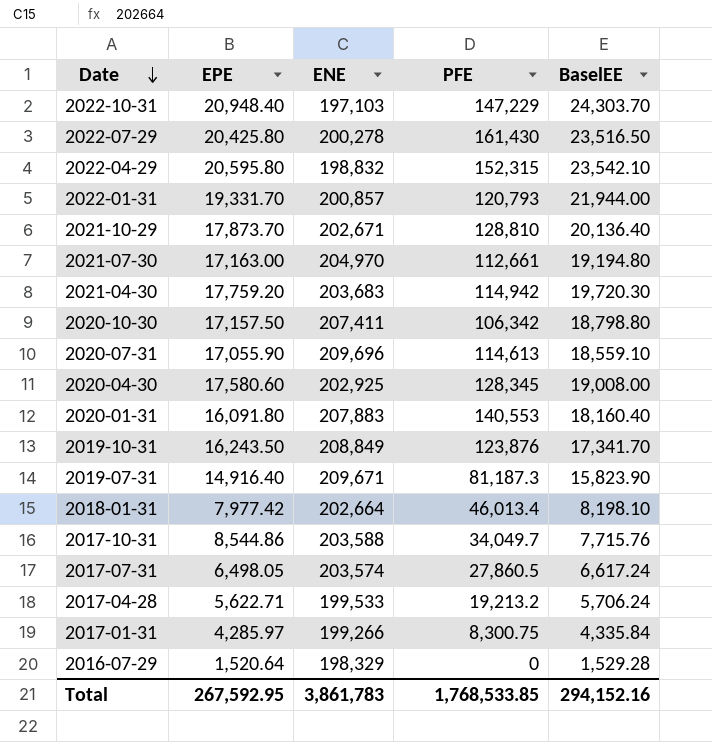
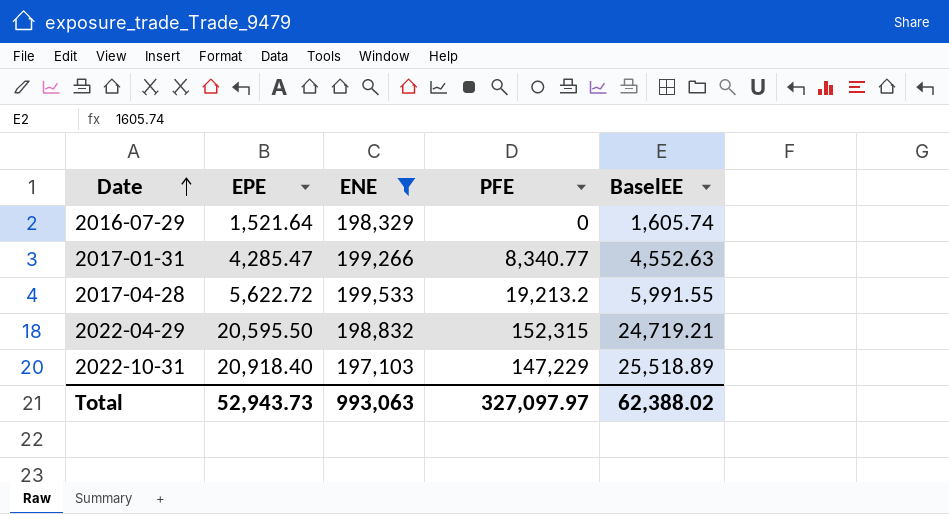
filter: none -> ENE <= 199,533
row order: Date descending -> Date ascending
2016-07-29 | EPE: 1,520.64 -> 1,521.64
2016-07-29 | BaselEE: 1,529.28 -> 1,605.74
2017-01-31 | EPE: 4,285.97 -> 4,285.47
2017-01-31 | PFE: 8,300.75 -> 8,340.77
2017-01-31 | BaselEE: 4,335.84 -> 4,552.63
2017-04-28 | EPE: 5,622.71 -> 5,622.72
2017-04-28 | BaselEE: 5,706.24 -> 5,991.55
2022-04-29 | EPE: 20,595.80 -> 20,595.50
2022-04-29 | BaselEE: 23,542.10 -> 24,719.21
2022-10-31 | EPE: 20,948.40 -> 20,918.40
2022-10-31 | BaselEE: 24,303.70 -> 25,518.89
Total | EPE: 267,592.95 -> 52,943.73
Total | ENE: 3,861,783 -> 993,063
Total | PFE: 1,768,533.85 -> 327,097.97
Total | BaselEE: 294,152.16 -> 62,388.02

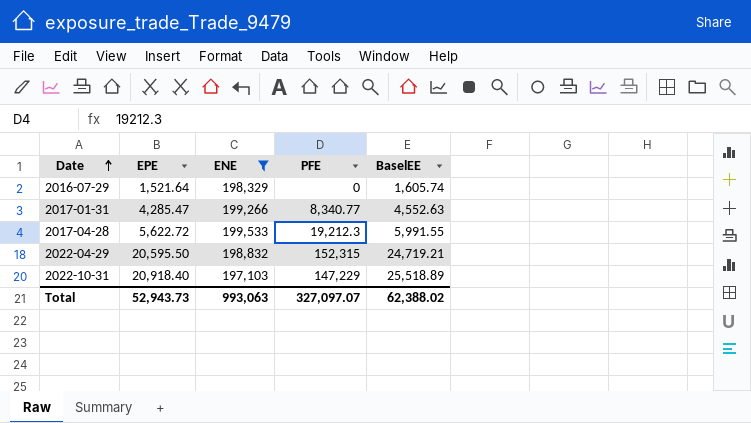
2017-04-28 | PFE: 19,213.2 -> 19,212.3
Total | PFE: 327,097.97 -> 327,097.07

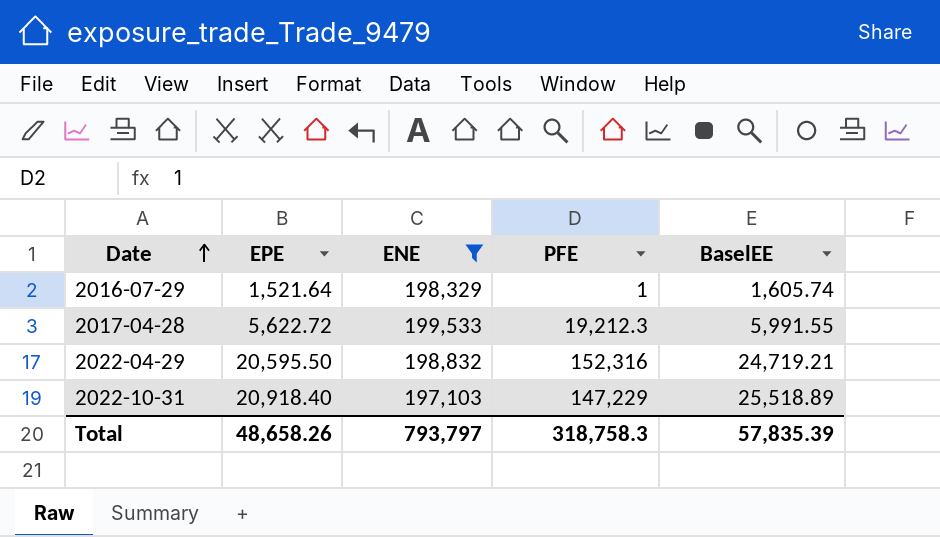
row 2017-01-31: 4,285.47 | 199,266 | 8,340.77 | 4,552.63 -> none
2016-07-29 | PFE: 0 -> 1
2022-04-29 | PFE: 152,315 -> 152,316
Total | EPE: 52,943.73 -> 48,658.26
Total | ENE: 993,063 -> 793,797
Total | PFE: 327,097.07 -> 318,758.3
Total | BaselEE: 62,388.02 -> 57,835.39

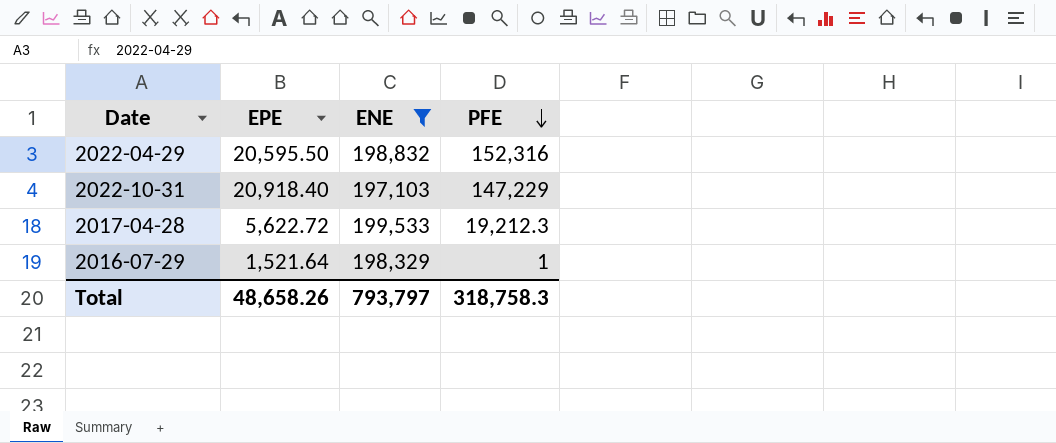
row order: Date ascending -> PFE descending
column BaselEE | position: 5 -> none

